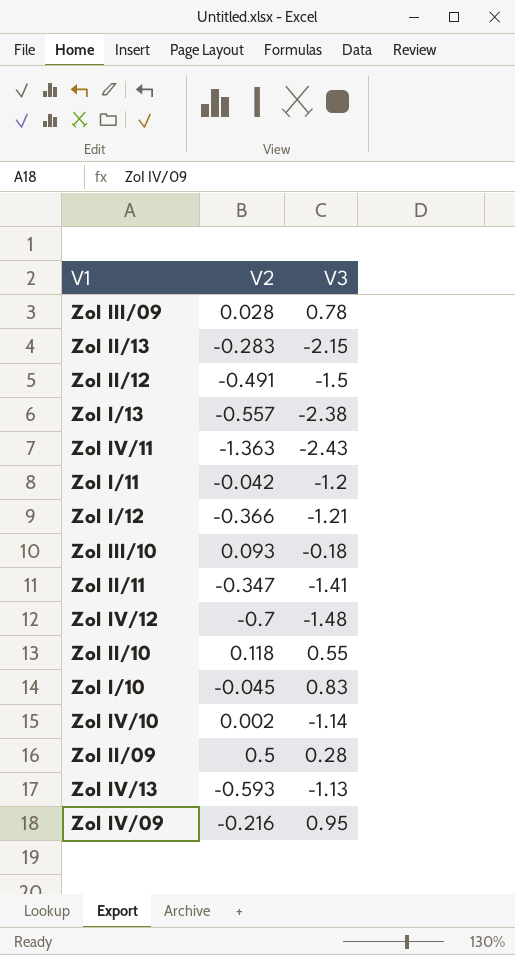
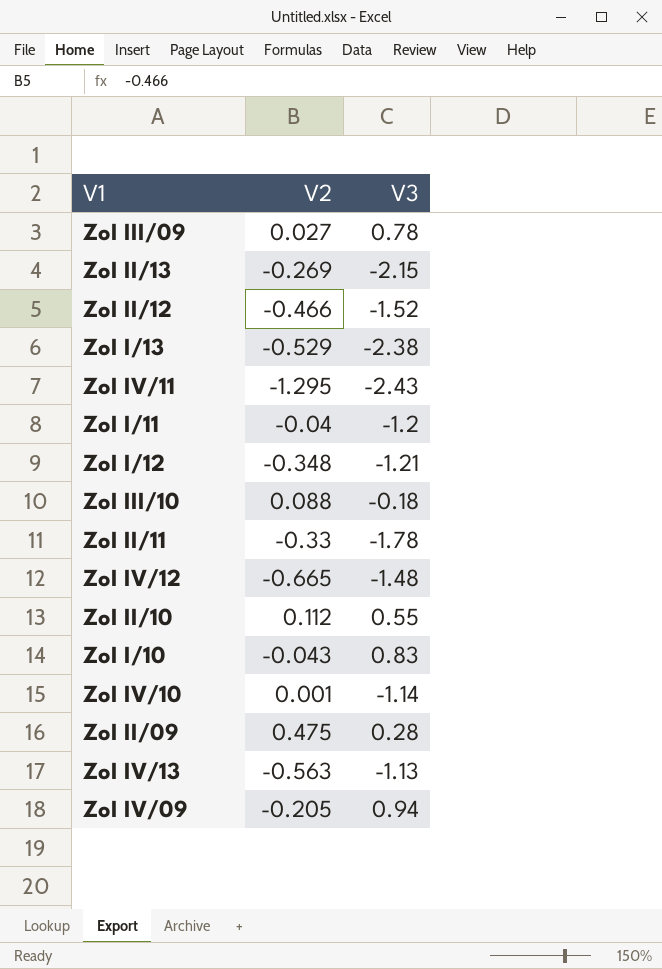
ZoI III/09 | V2: 0.028 -> 0.027
ZoI II/13 | V2: -0.283 -> -0.269
ZoI II/12 | V2: -0.491 -> -0.466
ZoI II/12 | V3: -1.5 -> -1.52
ZoI I/13 | V2: -0.557 -> -0.529
ZoI IV/11 | V2: -1.363 -> -1.295
ZoI I/11 | V2: -0.042 -> -0.04
ZoI I/12 | V2: -0.366 -> -0.348
ZoI III/10 | V2: 0.093 -> 0.088
ZoI II/11 | V2: -0.347 -> -0.33
ZoI II/11 | V3: -1.41 -> -1.78
ZoI IV/12 | V2: -0.7 -> -0.665
ZoI II/10 | V2: 0.118 -> 0.112
ZoI I/10 | V2: -0.045 -> -0.043
ZoI IV/10 | V2: 0.002 -> 0.001
ZoI II/09 | V2: 0.5 -> 0.475
ZoI IV/13 | V2: -0.593 -> -0.563
ZoI IV/09 | V2: -0.216 -> -0.205
ZoI IV/09 | V3: 0.95 -> 0.94

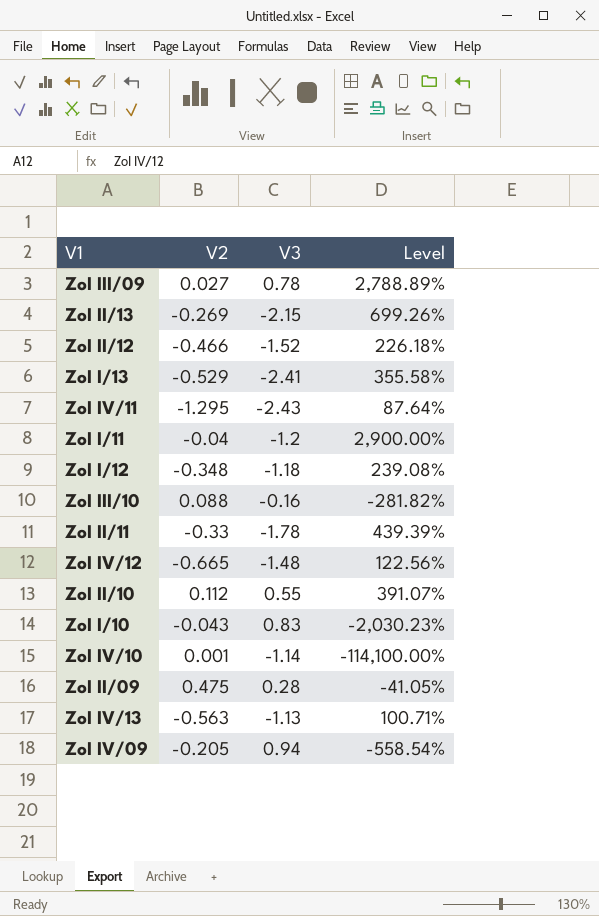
column Level | formula: none -> ([V3] - [V2]) / [V2]
ZoI I/13 | V3: -2.38 -> -2.41
ZoI I/12 | V3: -1.21 -> -1.18
ZoI III/10 | V3: -0.18 -> -0.16

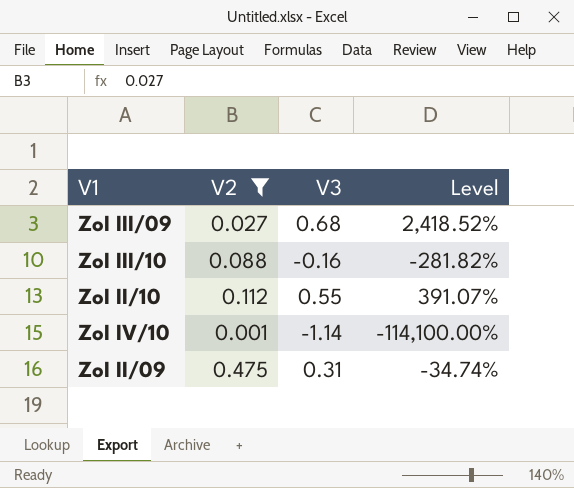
filter: none -> V2 >= 0.001
ZoI III/09 | V3: 0.78 -> 0.68
ZoI III/09 | Level: 2,788.89% -> 2,418.52%
ZoI II/09 | V3: 0.28 -> 0.31
ZoI II/09 | Level: -41.05% -> -34.74%

